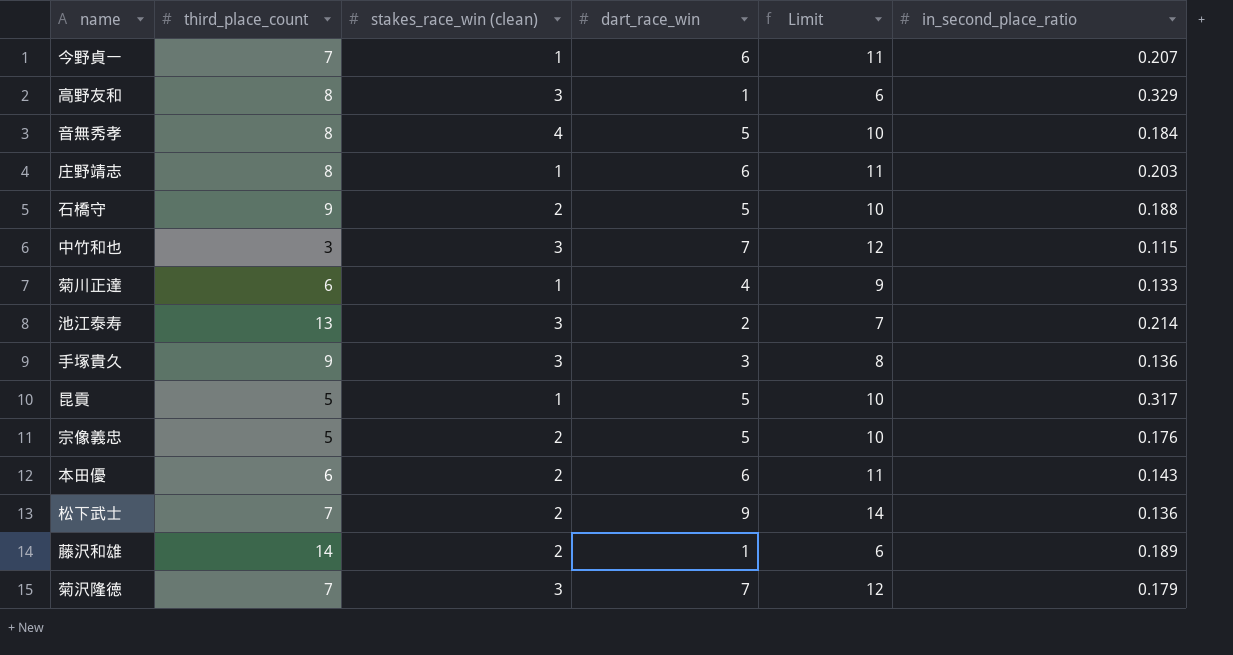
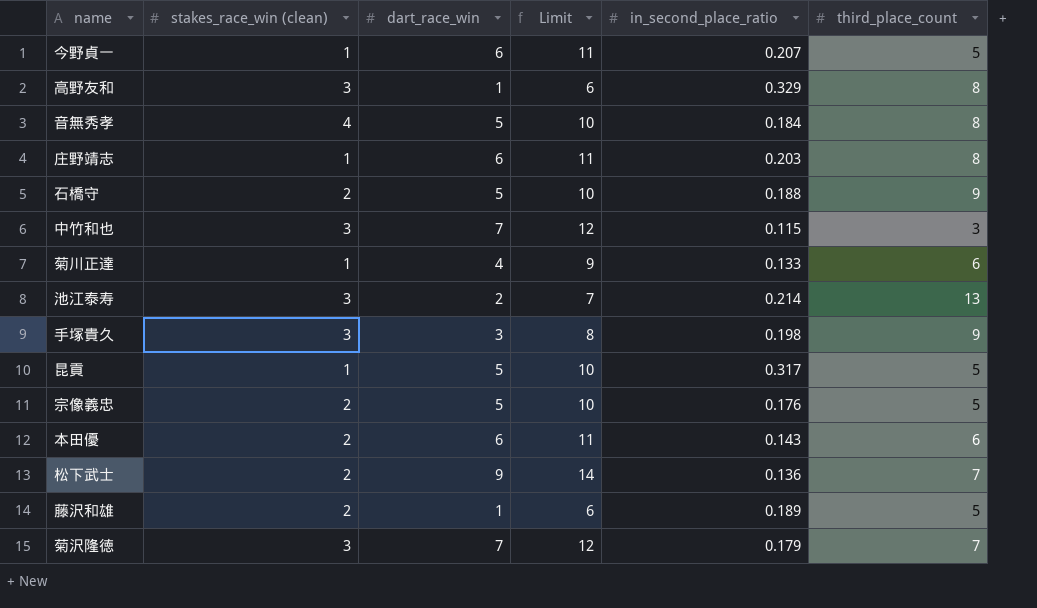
column third_place_count | position: 2 -> 6
今野貞一 | third_place_count: 7 -> 5
手塚貴久 | in_second_place_ratio: 0.136 -> 0.198
藤沢和雄 | third_place_count: 14 -> 5

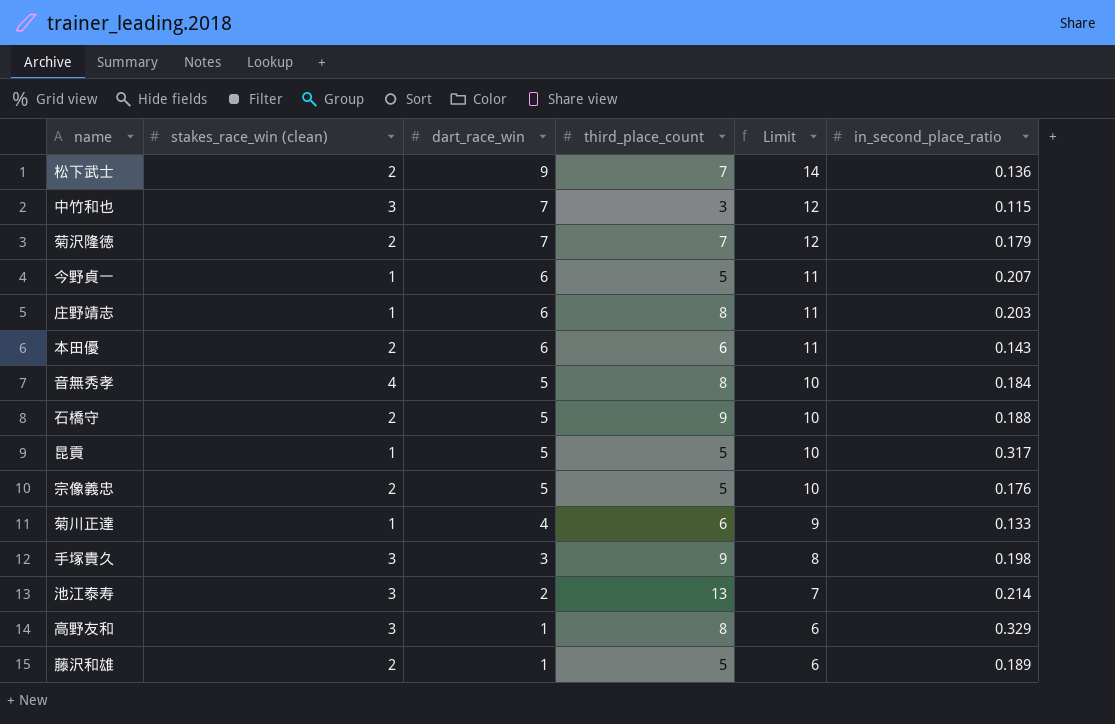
row order: none -> dart_race_win descending
column third_place_count | position: 6 -> 4
菊沢隆徳 | stakes_race_win (clean): 3 -> 2

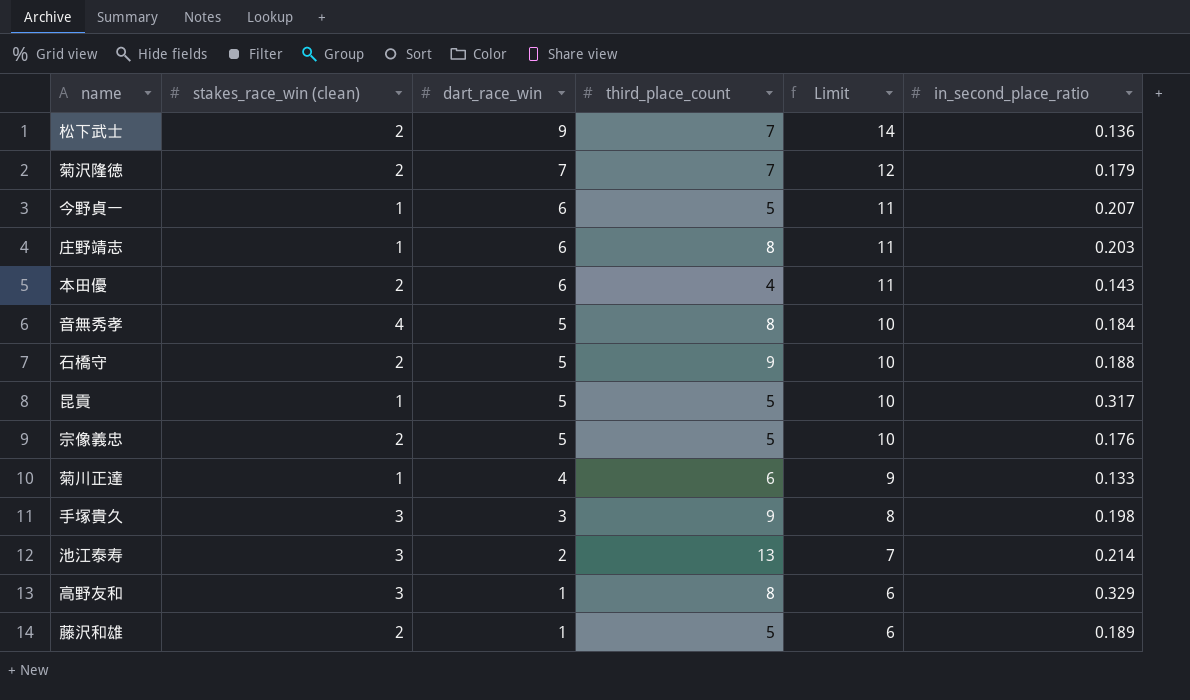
row 中竹和也: 3 | 7 | 3 | 12 | 0.115 -> none
本田優 | third_place_count: 6 -> 4

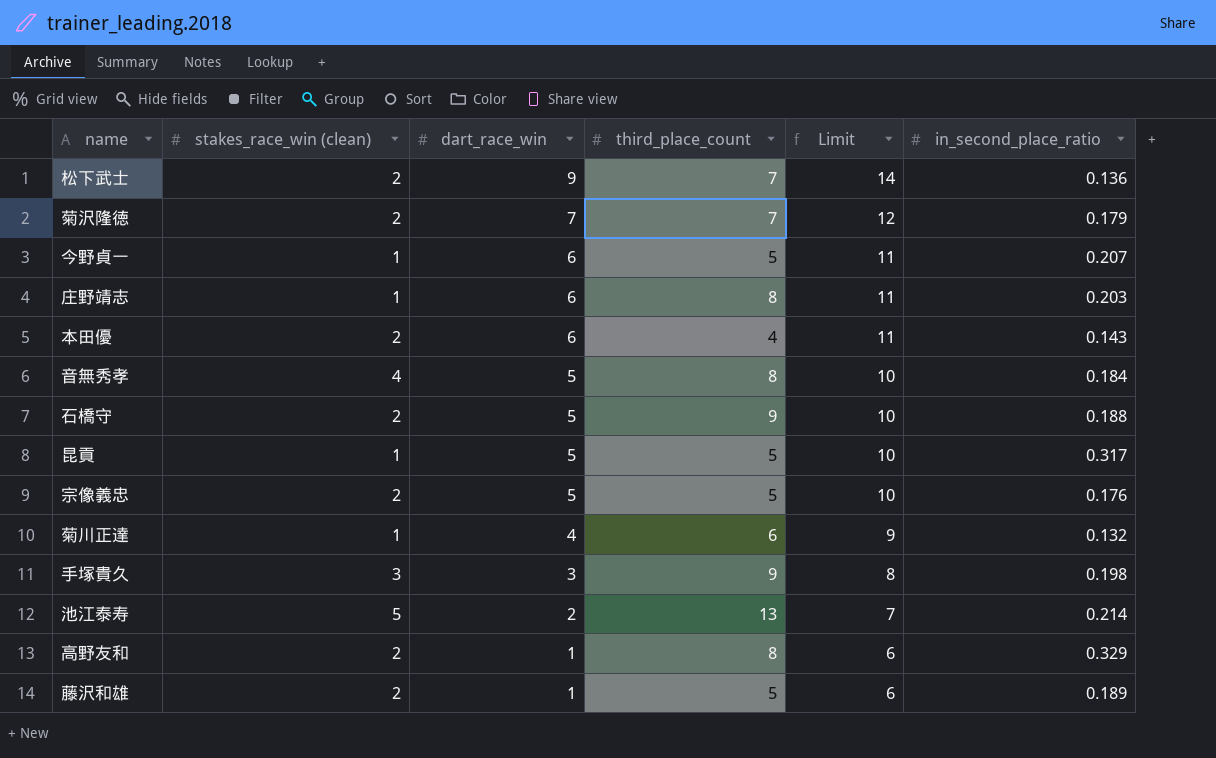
菊川正達 | in_second_place_ratio: 0.133 -> 0.132
池江泰寿 | stakes_race_win (clean): 3 -> 5
高野友和 | stakes_race_win (clean): 3 -> 2

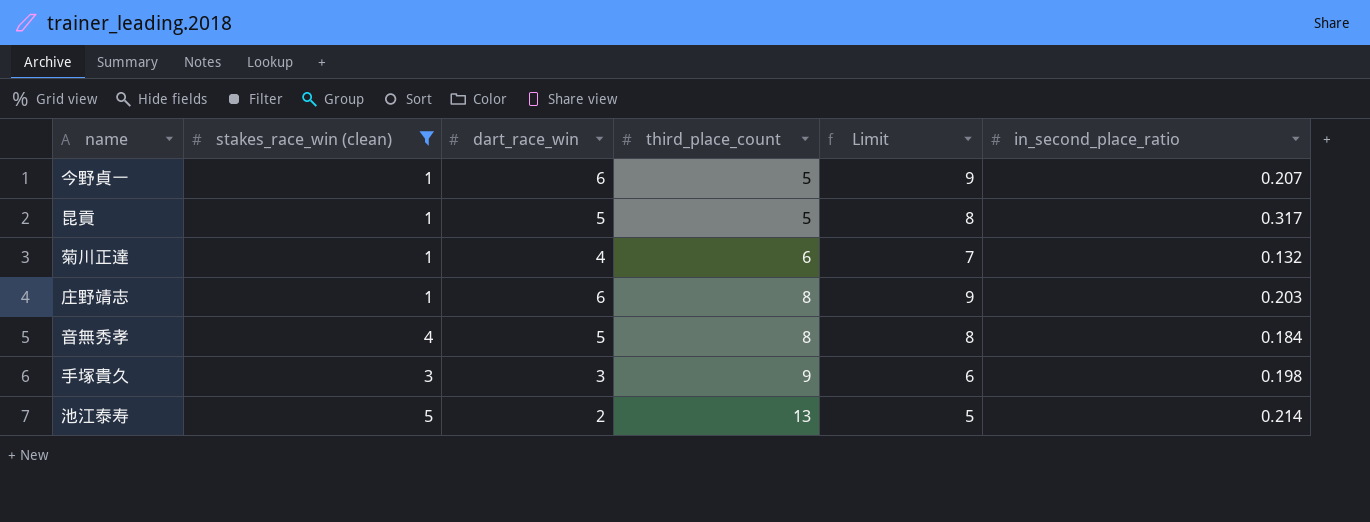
filter: none -> stakes_race_win (clean) != 2
row order: dart_race_win descending -> third_place_count ascending
column Limit | formula: [dart_race_win] + 5 -> [dart_race_win] + 3

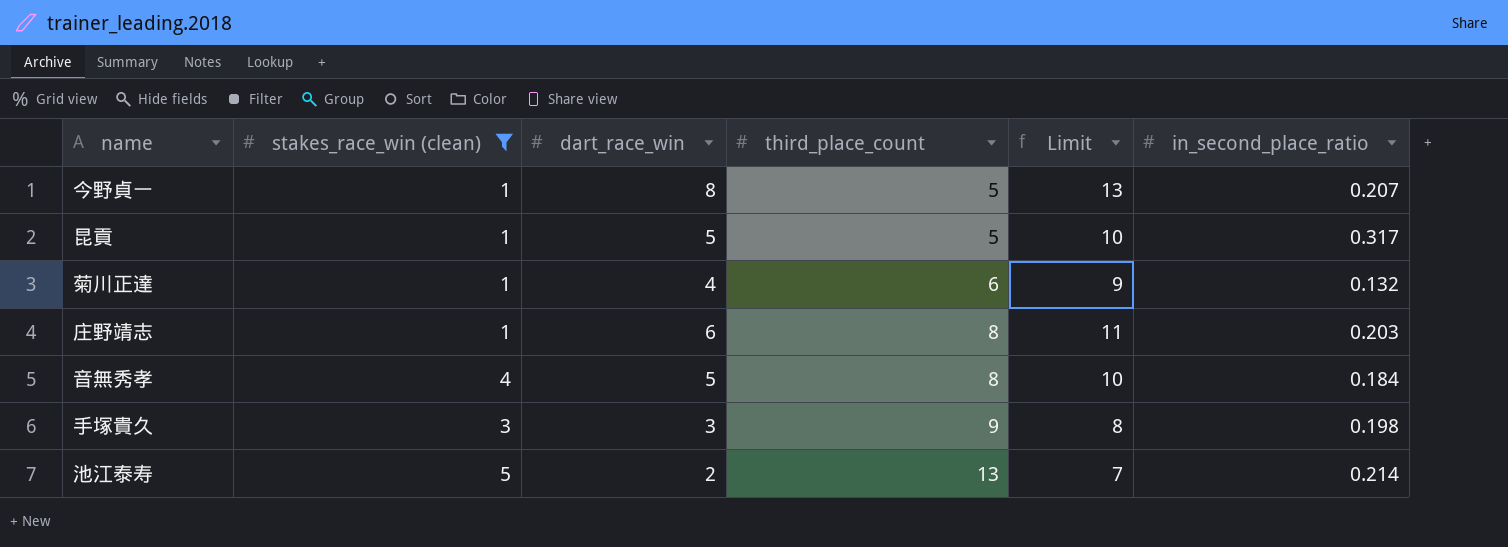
column Limit | formula: [dart_race_win] + 3 -> [dart_race_win] + 5
今野貞一 | dart_race_win: 6 -> 8

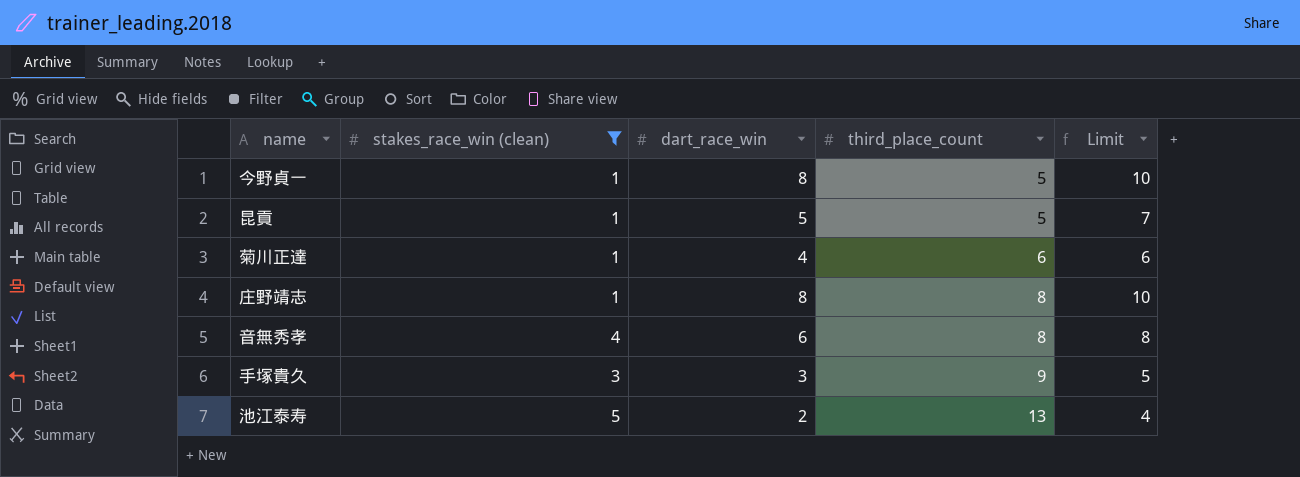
column in_second_place_ratio | position: 6 -> none
column Limit | formula: [dart_race_win] + 5 -> [dart_race_win] + 2
庄野靖志 | dart_race_win: 6 -> 8
音無秀孝 | dart_race_win: 5 -> 6

